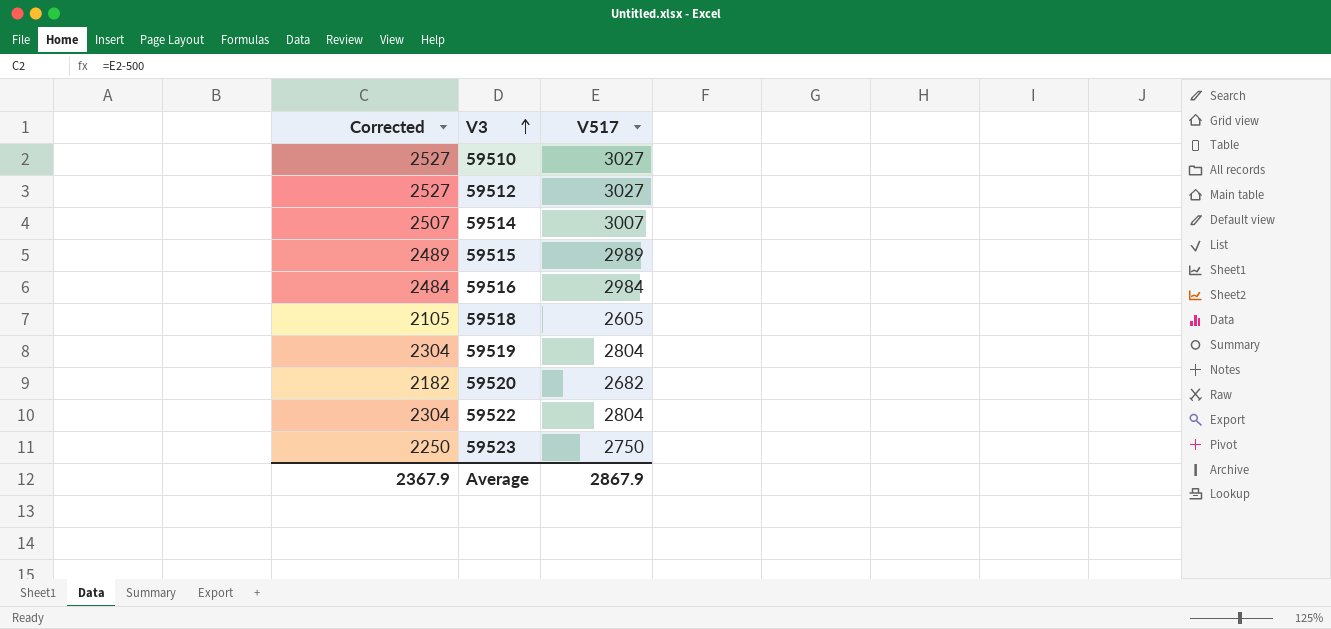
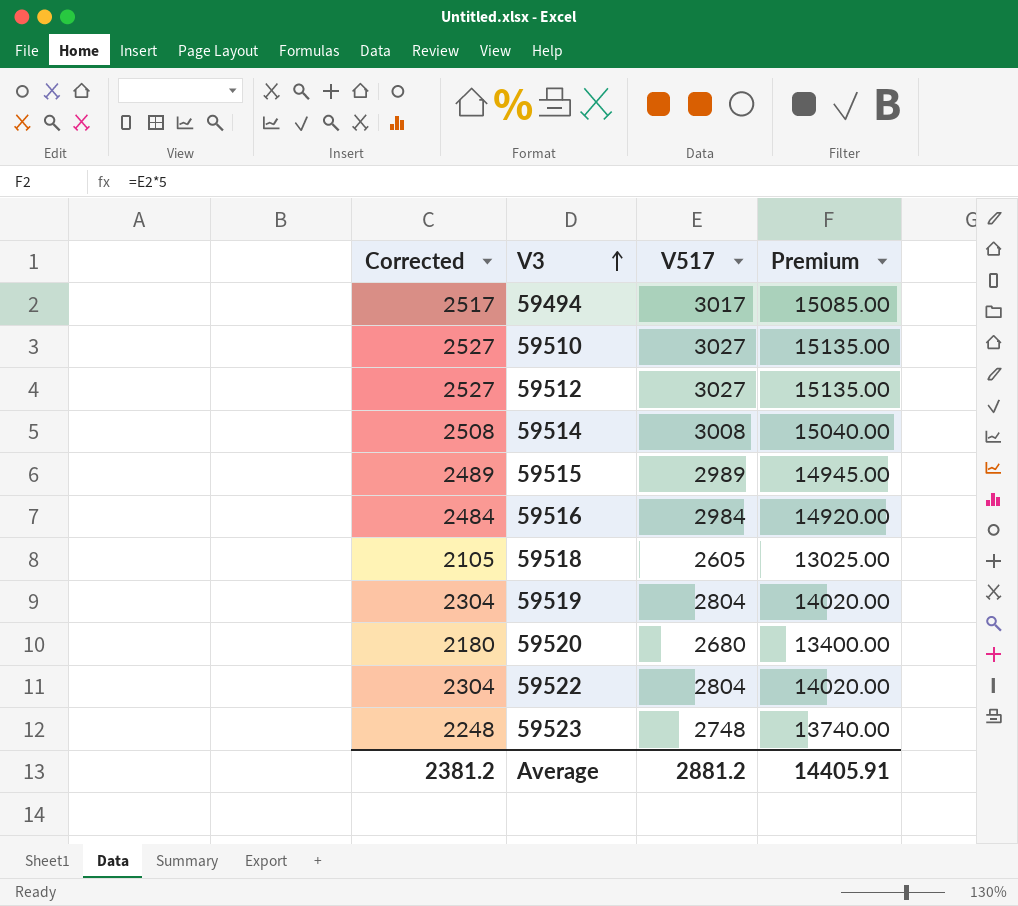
column Premium | formula: none -> [V517] * 5
row 59494: none -> 2517 | 3017 | 15085.00
59514 | Corrected: 2507 -> 2508
59514 | V517: 3007 -> 3008
59520 | Corrected: 2182 -> 2180
59520 | V517: 2682 -> 2680
59523 | Corrected: 2250 -> 2248
59523 | V517: 2750 -> 2748
Average | Corrected: 2367.9 -> 2381.2
Average | V517: 2867.9 -> 2881.2

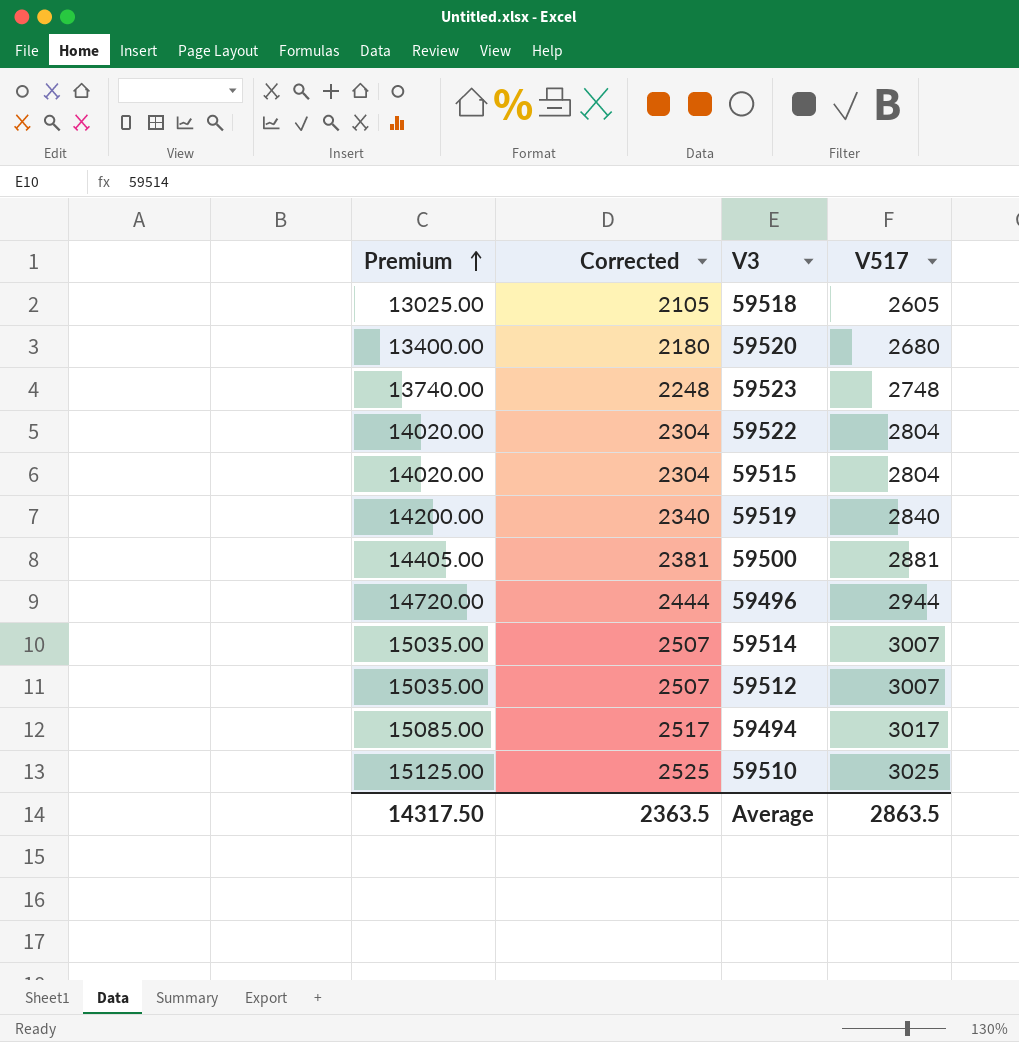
row order: V3 ascending -> Premium ascending
column Premium | position: 4 -> 1
row 59516: 2484 | 2984 | 14920.00 -> none
59515 | Premium: 14945.00 -> 14020.00
59515 | Corrected: 2489 -> 2304
59515 | V517: 2989 -> 2804
59519 | Premium: 14020.00 -> 14200.00
59519 | Corrected: 2304 -> 2340
59519 | V517: 2804 -> 2840
row 59500: none -> 14405.00 | 2381 | 2881
row 59496: none -> 14720.00 | 2444 | 2944
59514 | Premium: 15040.00 -> 15035.00
59514 | Corrected: 2508 -> 2507
59514 | V517: 3008 -> 3007
59512 | Premium: 15135.00 -> 15035.00
59512 | Corrected: 2527 -> 2507
59512 | V517: 3027 -> 3007
59510 | Premium: 15135.00 -> 15125.00
59510 | Corrected: 2527 -> 2525
59510 | V517: 3027 -> 3025
Average | Premium: 14405.91 -> 14317.50
Average | Corrected: 2381.2 -> 2363.5
Average | V517: 2881.2 -> 2863.5

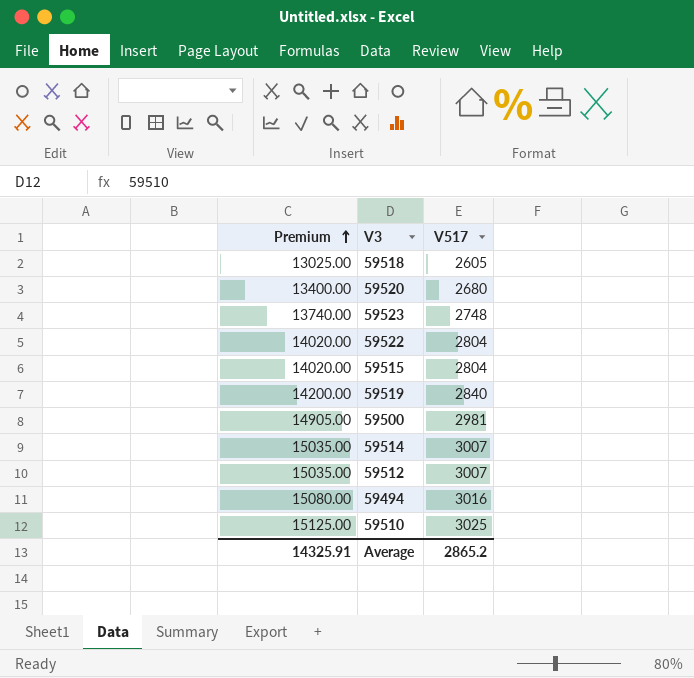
column Corrected | formula: [V517] - 500 -> none
row 59496: 14720.00 | 2444 | 2944 -> none
59500 | Premium: 14405.00 -> 14905.00
59500 | V517: 2881 -> 2981
59494 | Premium: 15085.00 -> 15080.00
59494 | V517: 3017 -> 3016
Average | Premium: 14317.50 -> 14325.91
Average | V517: 2863.5 -> 2865.2

